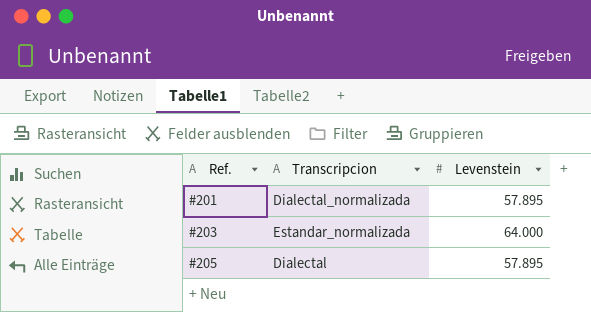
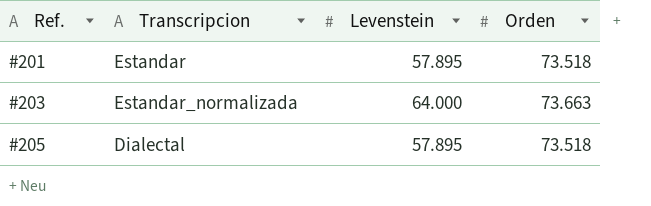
column Orden | position: none -> 4
#201 | Transcripcion: Dialectal_normalizada -> Estandar

